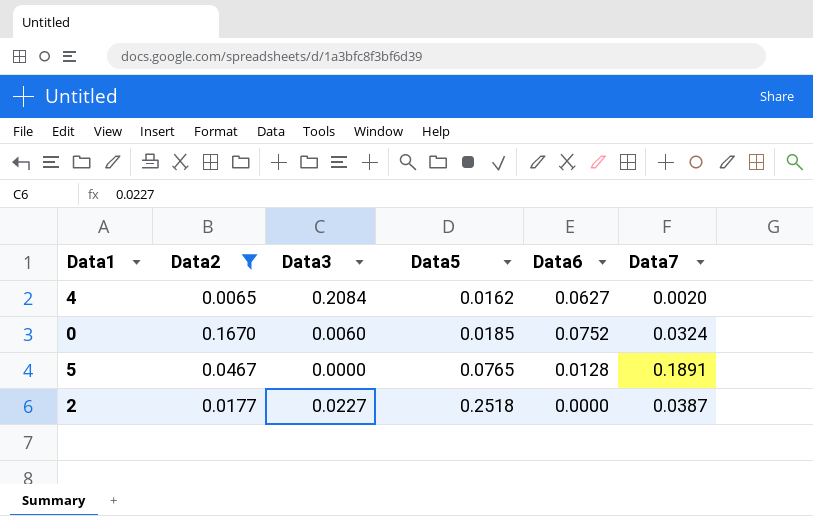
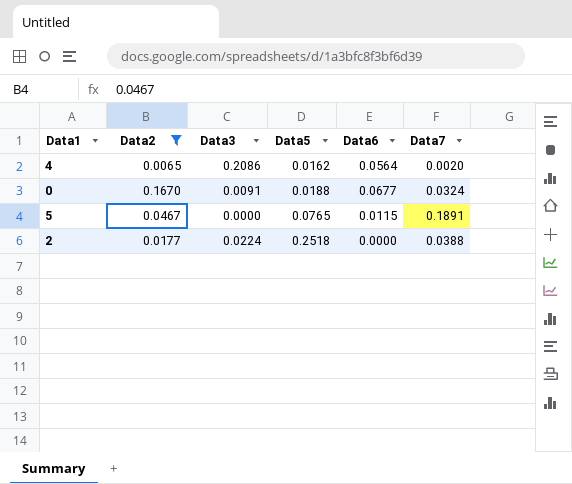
4 | Data3: 0.2084 -> 0.2086
4 | Data6: 0.0627 -> 0.0564
0 | Data3: 0.0060 -> 0.0091
0 | Data5: 0.0185 -> 0.0188
0 | Data6: 0.0752 -> 0.0677
5 | Data6: 0.0128 -> 0.0115
2 | Data3: 0.0227 -> 0.0224
2 | Data7: 0.0387 -> 0.0388

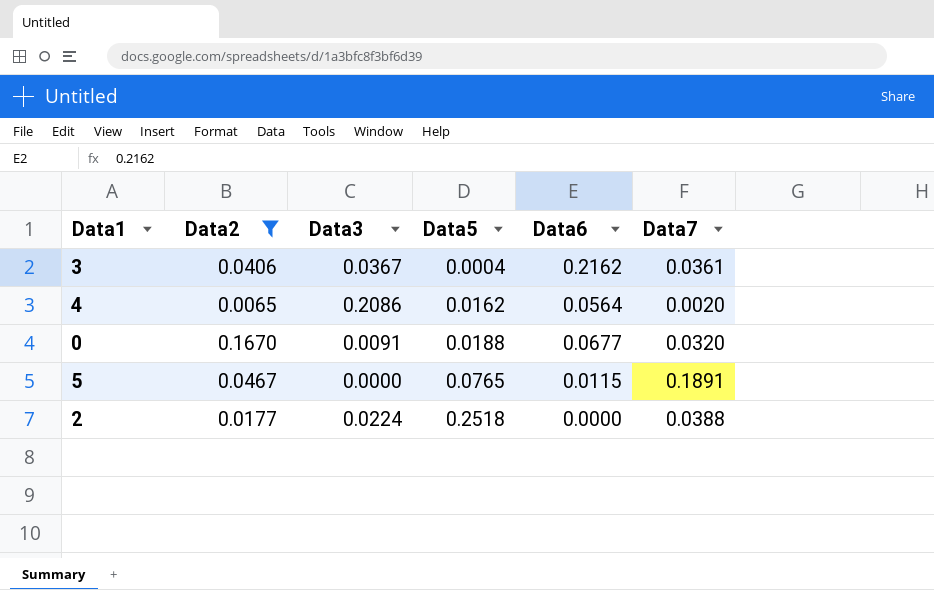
row 3: none -> 0.0406 | 0.0367 | 0.0004 | 0.2162 | 0.0361
0 | Data7: 0.0324 -> 0.0320

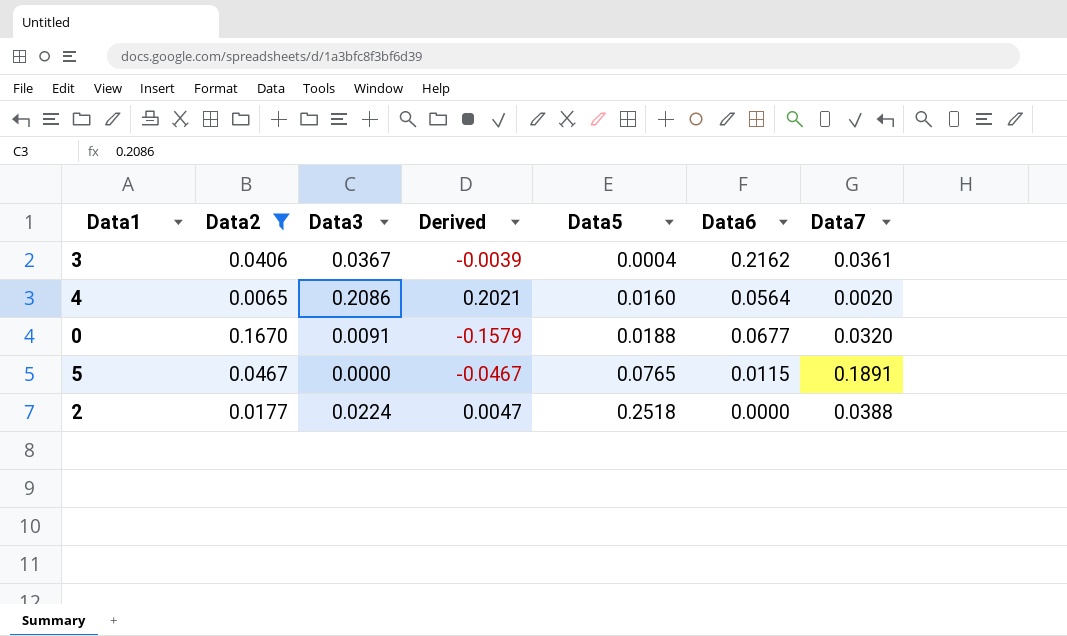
column Derived | formula: none -> [Data3] - [Data2]
4 | Data5: 0.0162 -> 0.0160

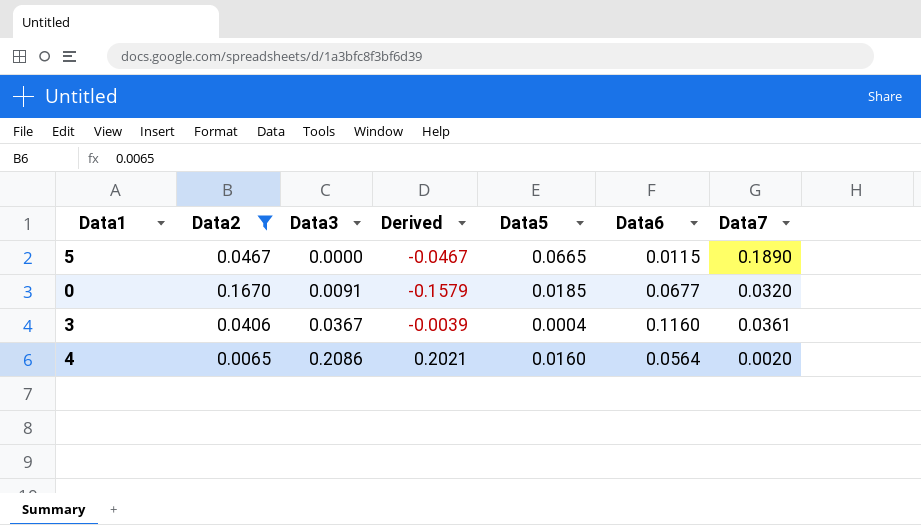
row order: Data5 ascending -> Data3 ascending
row 2: 0.0177 | 0.0224 | 0.0047 | 0.2518 | 0.0000 | 0.0388 -> none
5 | Data5: 0.0765 -> 0.0665
5 | Data7: 0.1891 -> 0.1890
0 | Data5: 0.0188 -> 0.0185
3 | Data6: 0.2162 -> 0.1160

